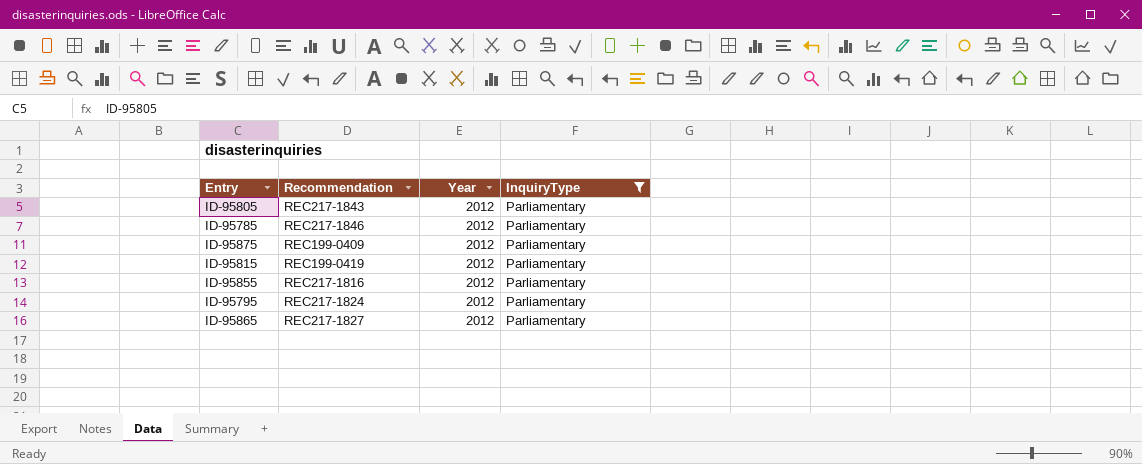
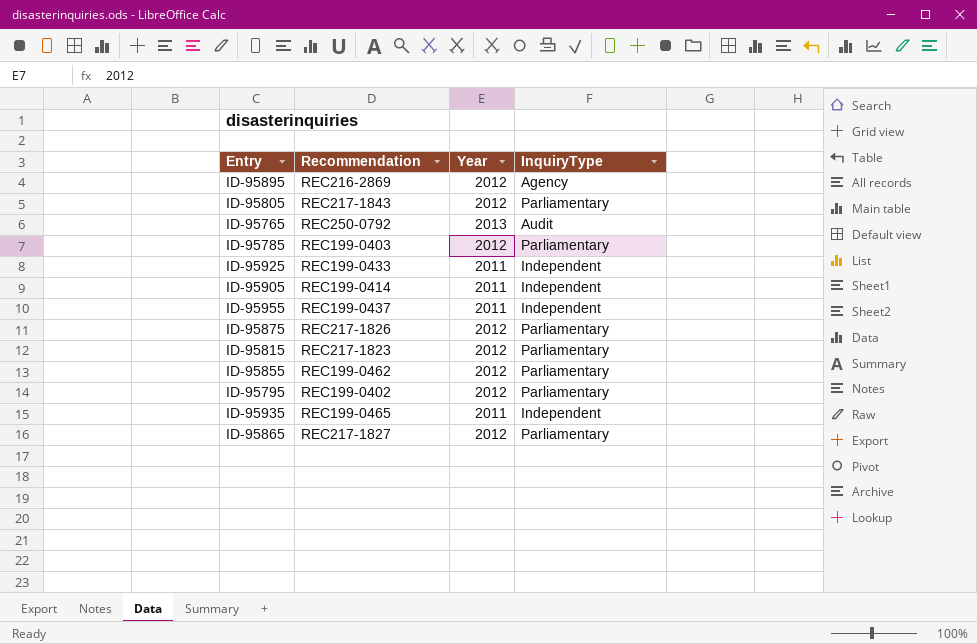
filter: InquiryType = Parliamentary -> none
ID-95785 | Recommendation: REC217-1846 -> REC199-0403
ID-95875 | Recommendation: REC199-0409 -> REC217-1826
ID-95815 | Recommendation: REC199-0419 -> REC217-1823
ID-95855 | Recommendation: REC217-1816 -> REC199-0462
ID-95795 | Recommendation: REC217-1824 -> REC199-0402

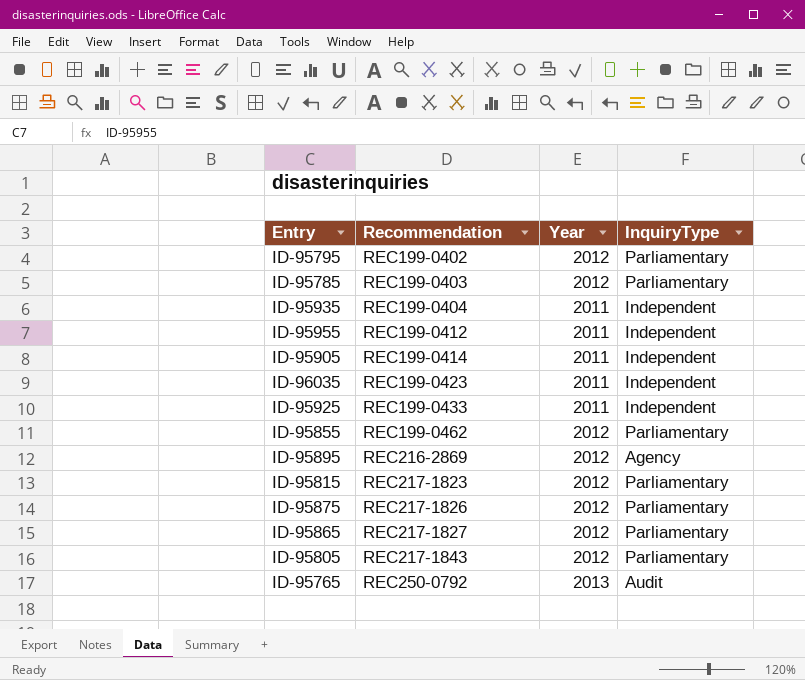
row order: none -> Recommendation ascending
ID-95935 | Recommendation: REC199-0465 -> REC199-0404
ID-95955 | Recommendation: REC199-0437 -> REC199-0412
row ID-96035: none -> REC199-0423 | 2011 | Independent

